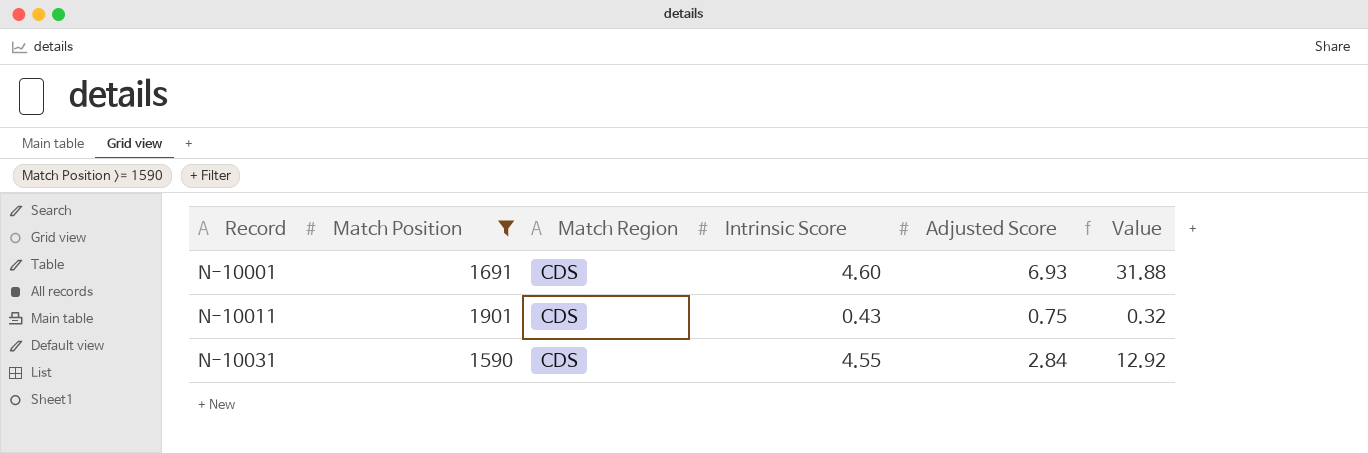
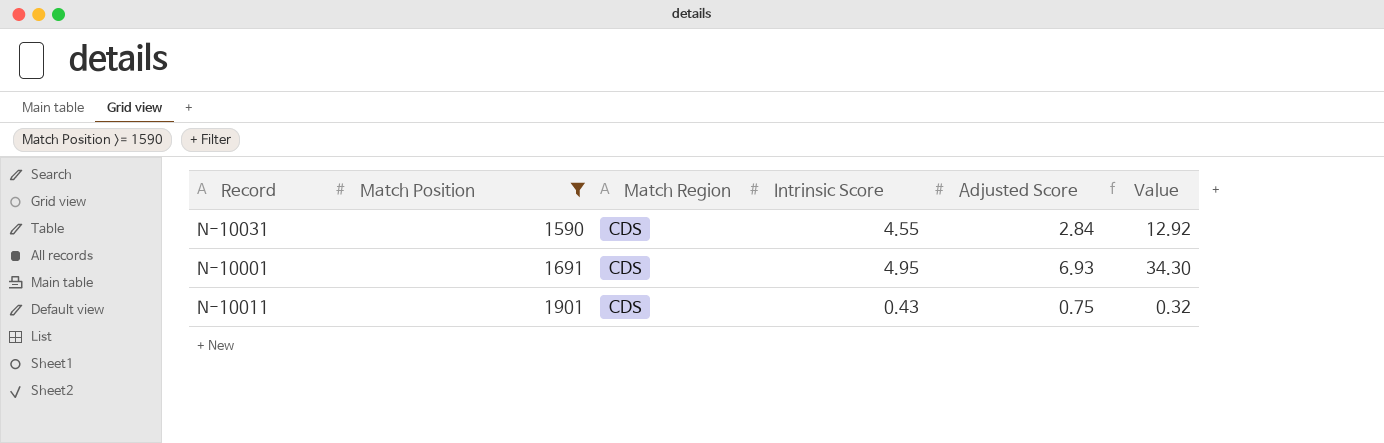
row order: Record ascending -> Match Position ascending
N-10001 | Intrinsic Score: 4.60 -> 4.95
N-10001 | Value: 31.88 -> 34.30

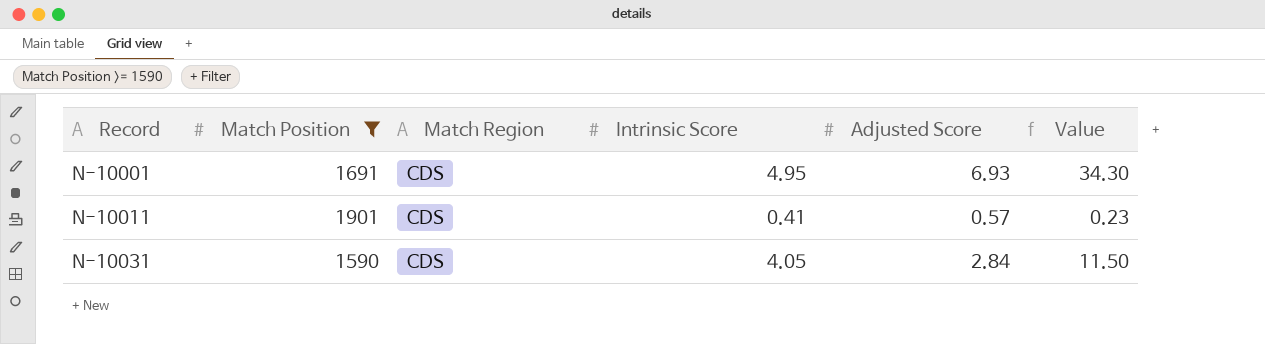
row order: Match Position ascending -> Record ascending
N-10011 | Intrinsic Score: 0.43 -> 0.41
N-10011 | Adjusted Score: 0.75 -> 0.57
N-10011 | Value: 0.32 -> 0.23
N-10031 | Intrinsic Score: 4.55 -> 4.05
N-10031 | Value: 12.92 -> 11.50

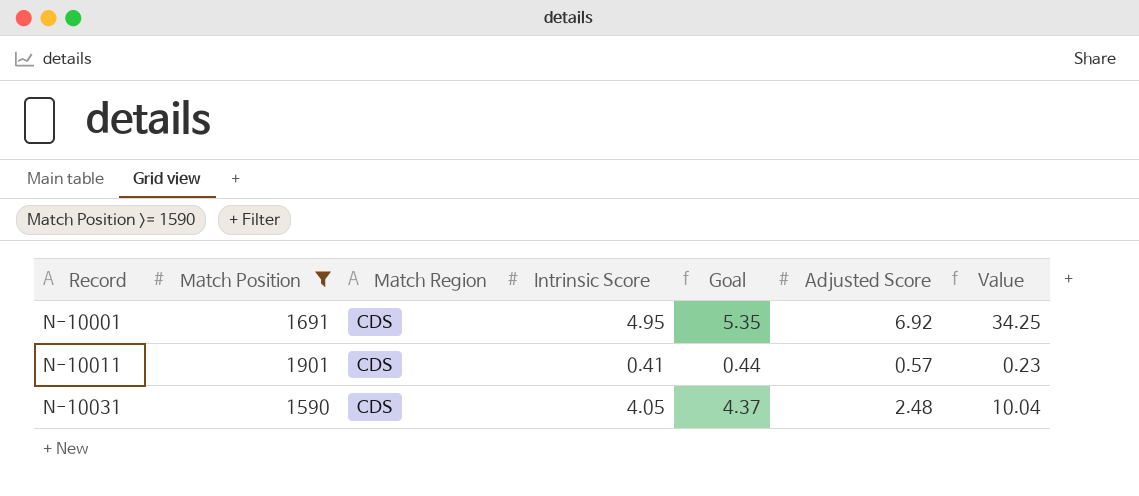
column Goal | formula: none -> [Intrinsic Score] * 1.08
N-10001 | Adjusted Score: 6.93 -> 6.92
N-10001 | Value: 34.30 -> 34.25
N-10031 | Adjusted Score: 2.84 -> 2.48
N-10031 | Value: 11.50 -> 10.04

